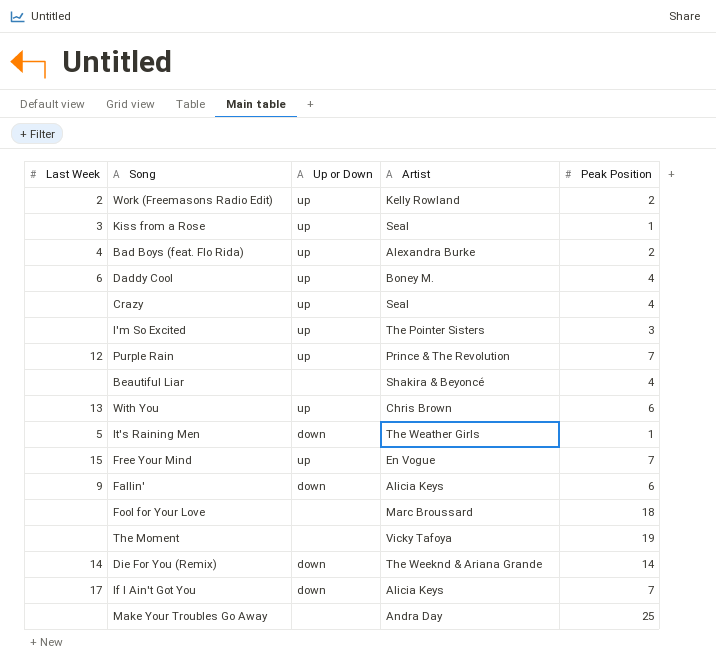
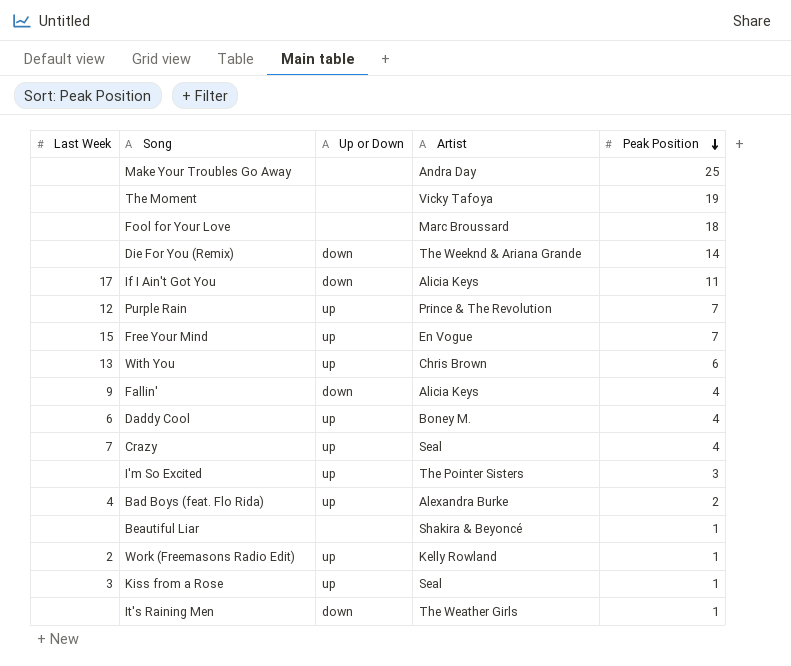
row order: none -> Peak Position descending
Die For You (Remix) | Last Week: 14 -> none
If I Ain't Got You | Peak Position: 7 -> 11
Fallin' | Peak Position: 6 -> 4
Crazy | Last Week: none -> 7
Beautiful Liar | Peak Position: 4 -> 1
Work (Freemasons Radio Edit) | Peak Position: 2 -> 1
It's Raining Men | Last Week: 5 -> none

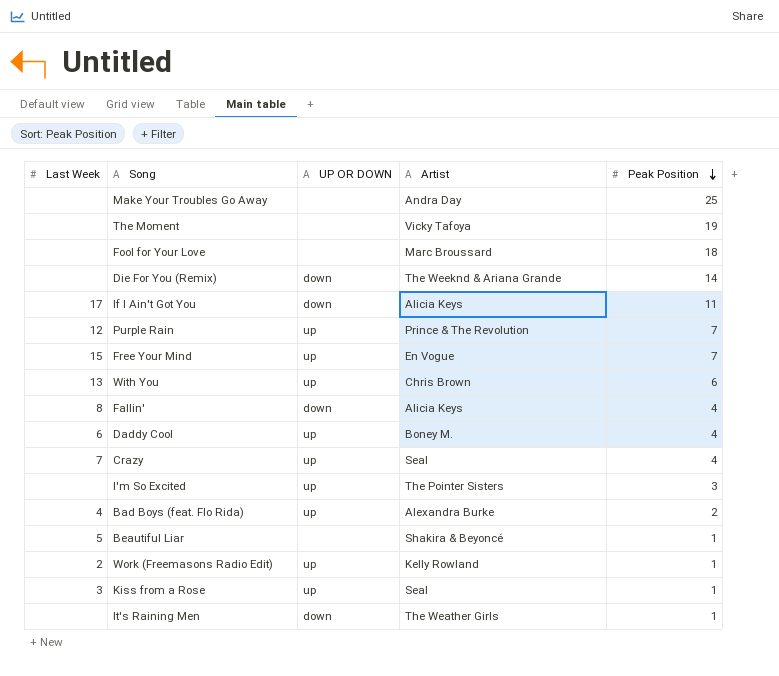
column name: Up or Down -> UP OR DOWN
Fallin' | Last Week: 9 -> 8
Beautiful Liar | Last Week: none -> 5

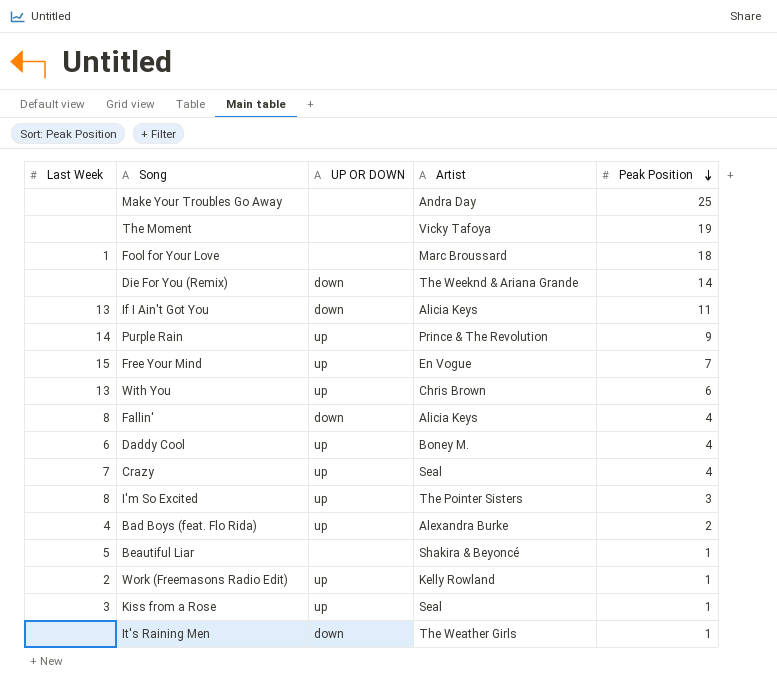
Fool for Your Love | Last Week: none -> 1
If I Ain't Got You | Last Week: 17 -> 13
Purple Rain | Last Week: 12 -> 14
Purple Rain | Peak Position: 7 -> 9
I'm So Excited | Last Week: none -> 8

